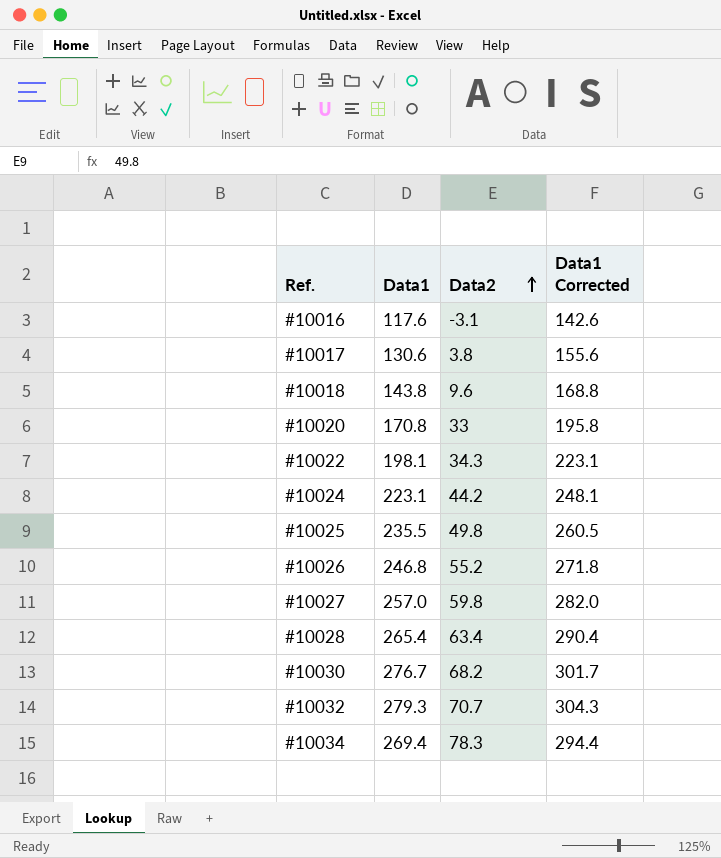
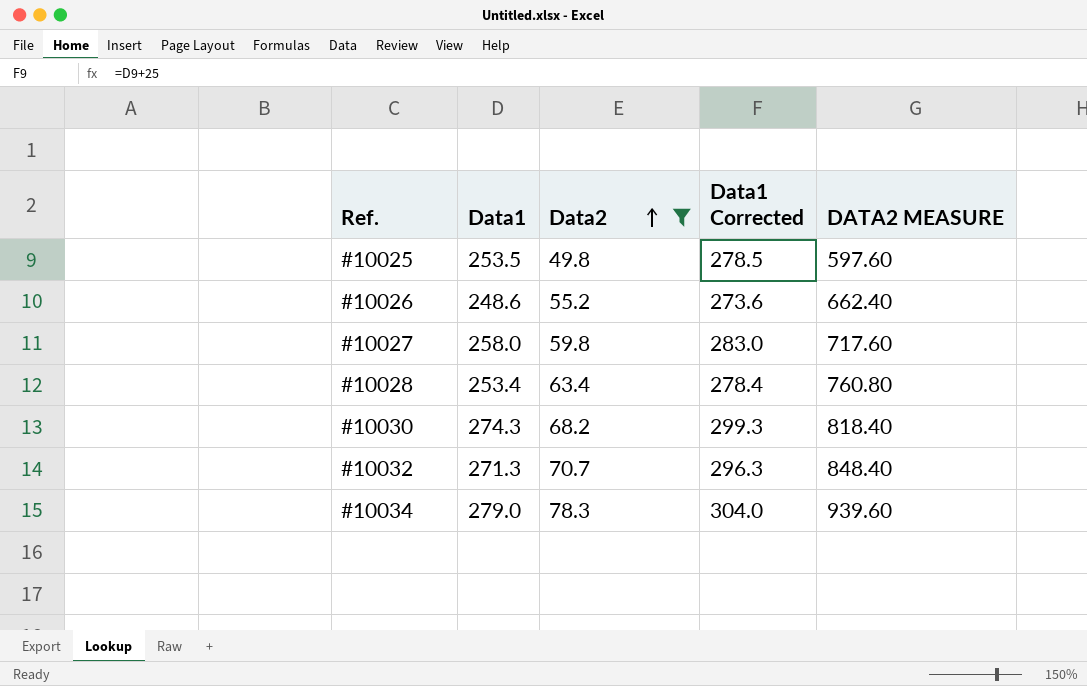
filter: none -> Data2 >= 49.8
column DATA2 MEASURE | formula: none -> [Data2] * 12
#10025 | Data1: 235.5 -> 253.5
#10025 | Data1 Corrected: 260.5 -> 278.5
#10026 | Data1: 246.8 -> 248.6
#10026 | Data1 Corrected: 271.8 -> 273.6
#10027 | Data1: 257.0 -> 258.0
#10027 | Data1 Corrected: 282.0 -> 283.0
#10028 | Data1: 265.4 -> 253.4
#10028 | Data1 Corrected: 290.4 -> 278.4
#10030 | Data1: 276.7 -> 274.3
#10030 | Data1 Corrected: 301.7 -> 299.3
#10032 | Data1: 279.3 -> 271.3
#10032 | Data1 Corrected: 304.3 -> 296.3
#10034 | Data1: 269.4 -> 279.0
#10034 | Data1 Corrected: 294.4 -> 304.0

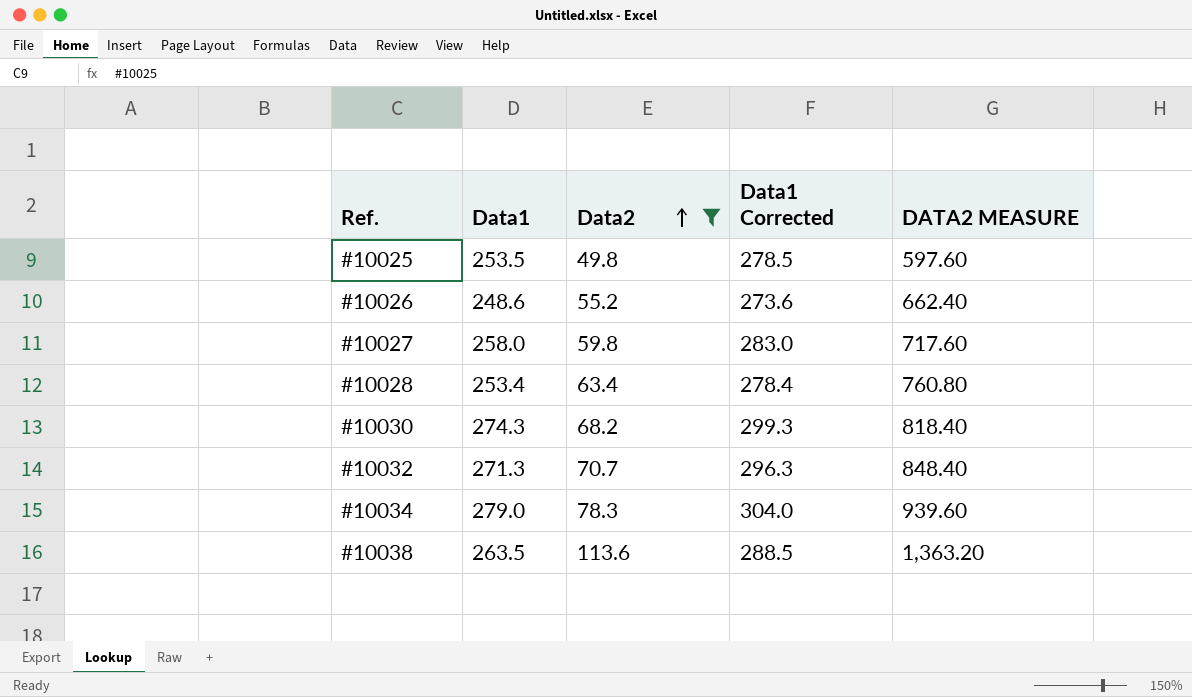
row #10038: none -> 263.5 | 113.6 | 288.5 | 1,363.20

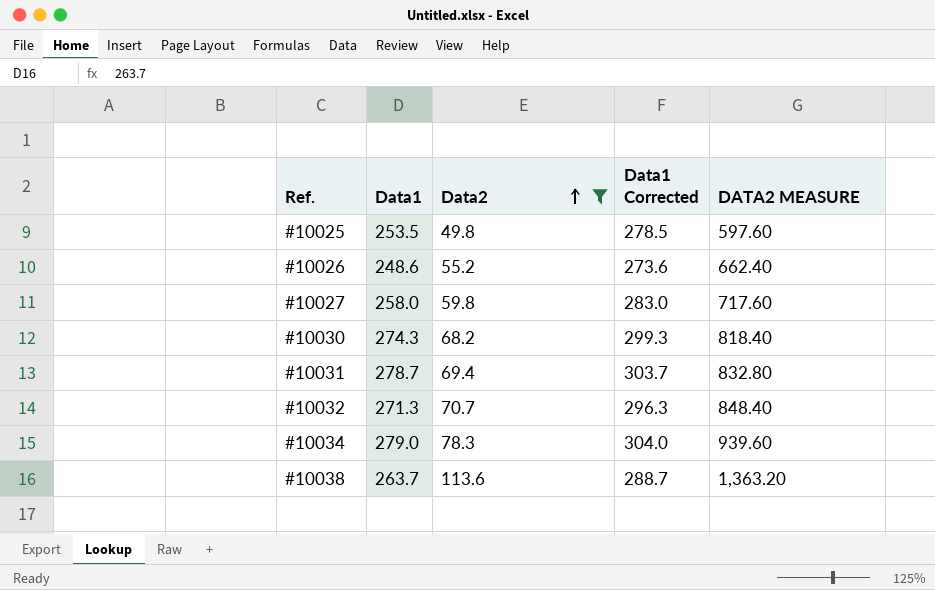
row #10028: 253.4 | 63.4 | 278.4 | 760.80 -> none
row #10031: none -> 278.7 | 69.4 | 303.7 | 832.80
#10038 | Data1: 263.5 -> 263.7
#10038 | Data1 Corrected: 288.5 -> 288.7

